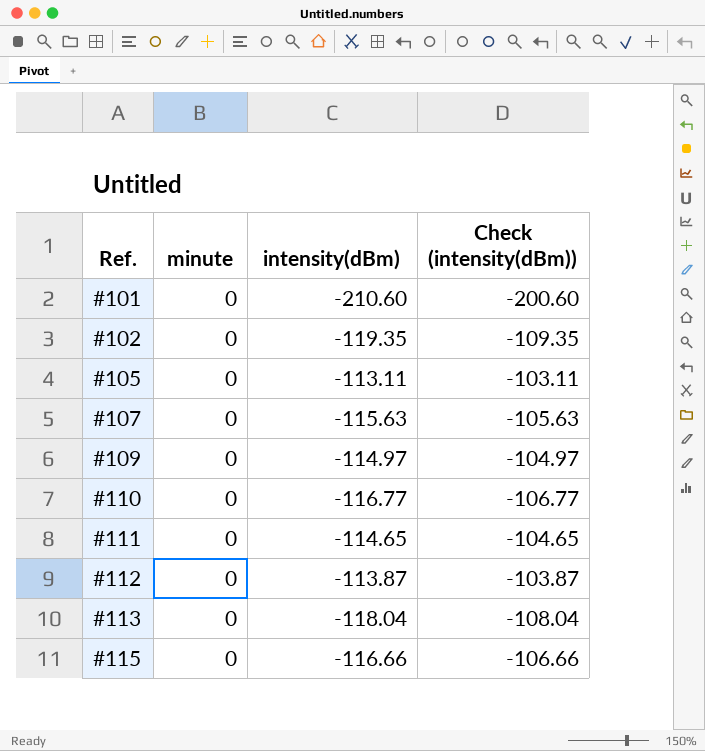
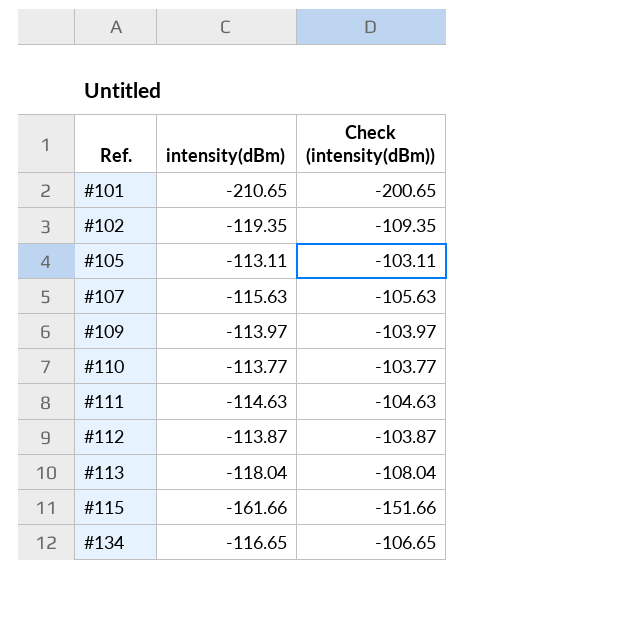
column minute | position: 2 -> none
#101 | intensity(dBm): -210.60 -> -210.65
#101 | Check (intensity(dBm)): -200.60 -> -200.65
#109 | intensity(dBm): -114.97 -> -113.97
#109 | Check (intensity(dBm)): -104.97 -> -103.97
#110 | intensity(dBm): -116.77 -> -113.77
#110 | Check (intensity(dBm)): -106.77 -> -103.77
#111 | intensity(dBm): -114.65 -> -114.63
#111 | Check (intensity(dBm)): -104.65 -> -104.63
#115 | intensity(dBm): -116.66 -> -161.66
#115 | Check (intensity(dBm)): -106.66 -> -151.66
row #134: none -> -116.65 | -106.65

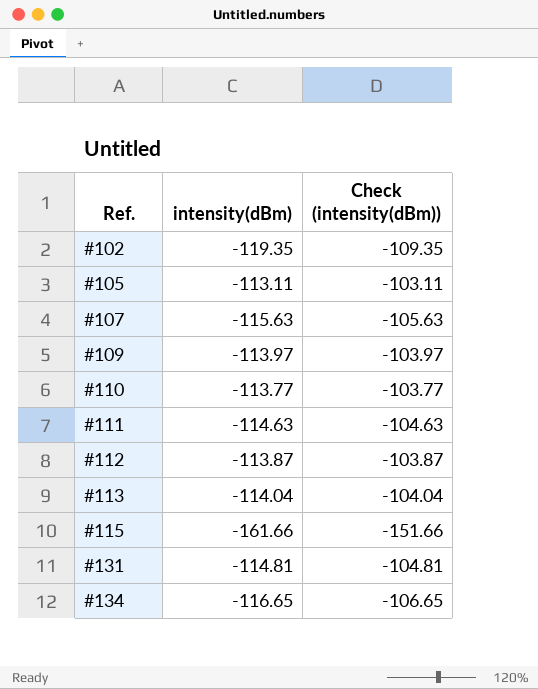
row #101: -210.65 | -200.65 -> none
#113 | intensity(dBm): -118.04 -> -114.04
#113 | Check (intensity(dBm)): -108.04 -> -104.04
row #131: none -> -114.81 | -104.81

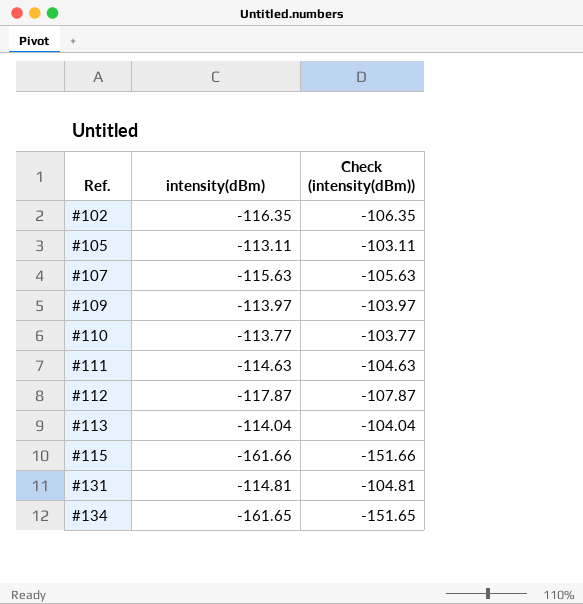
#102 | intensity(dBm): -119.35 -> -116.35
#102 | Check (intensity(dBm)): -109.35 -> -106.35
#112 | intensity(dBm): -113.87 -> -117.87
#112 | Check (intensity(dBm)): -103.87 -> -107.87
#134 | intensity(dBm): -116.65 -> -161.65
#134 | Check (intensity(dBm)): -106.65 -> -151.65

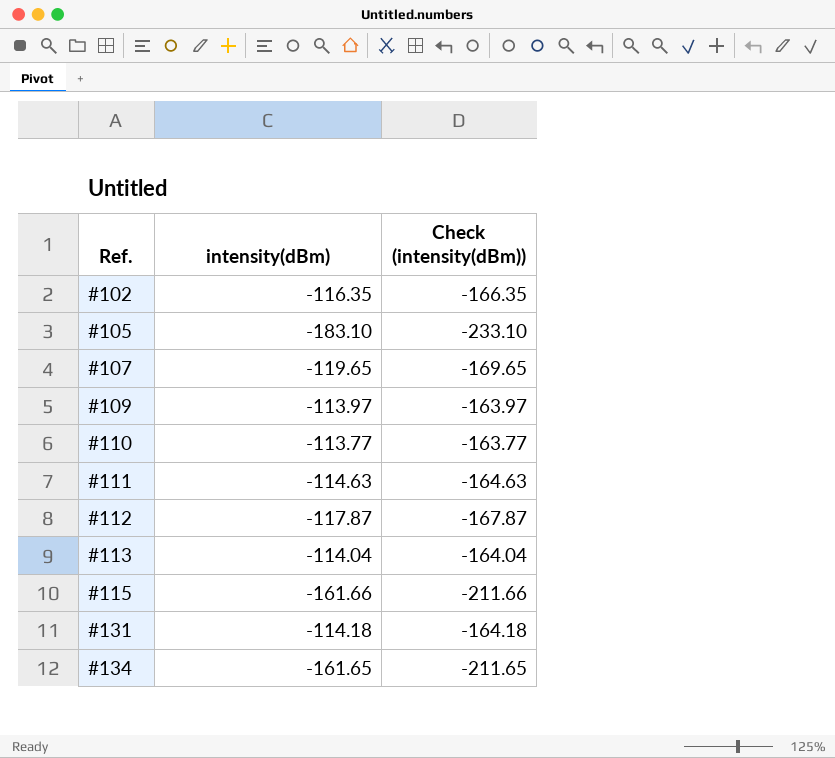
column Check (intensity(dBm)) | formula: [intensity(dBm)] + 10 -> [intensity(dBm)] - 50
#105 | intensity(dBm): -113.11 -> -183.10
#107 | intensity(dBm): -115.63 -> -119.65
#131 | intensity(dBm): -114.81 -> -114.18

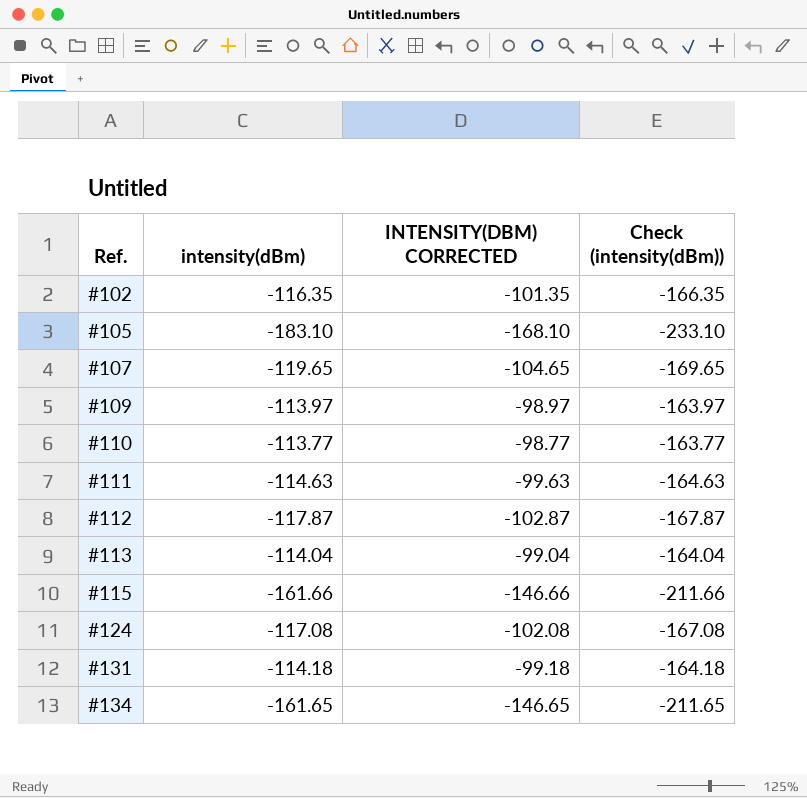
column INTENSITY(DBM) CORRECTED | formula: none -> [intensity(dBm)] + 15
row #124: none -> -117.08 | -102.08 | -167.08

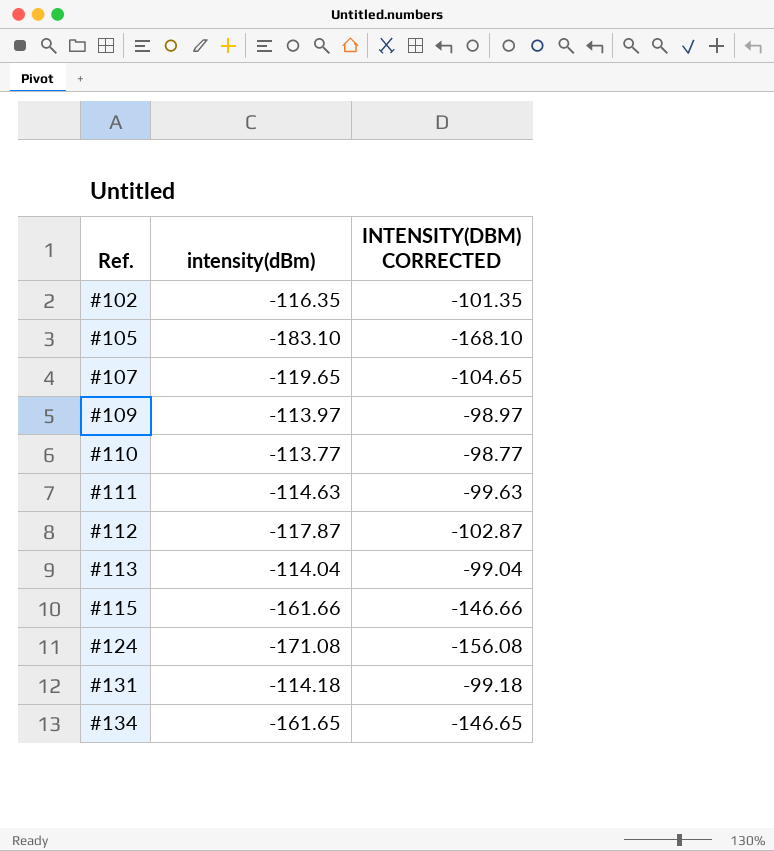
column Check (intensity(dBm)) | formula: [intensity(dBm)] - 50 -> none
#124 | intensity(dBm): -117.08 -> -171.08
#124 | INTENSITY(DBM) CORRECTED: -102.08 -> -156.08

